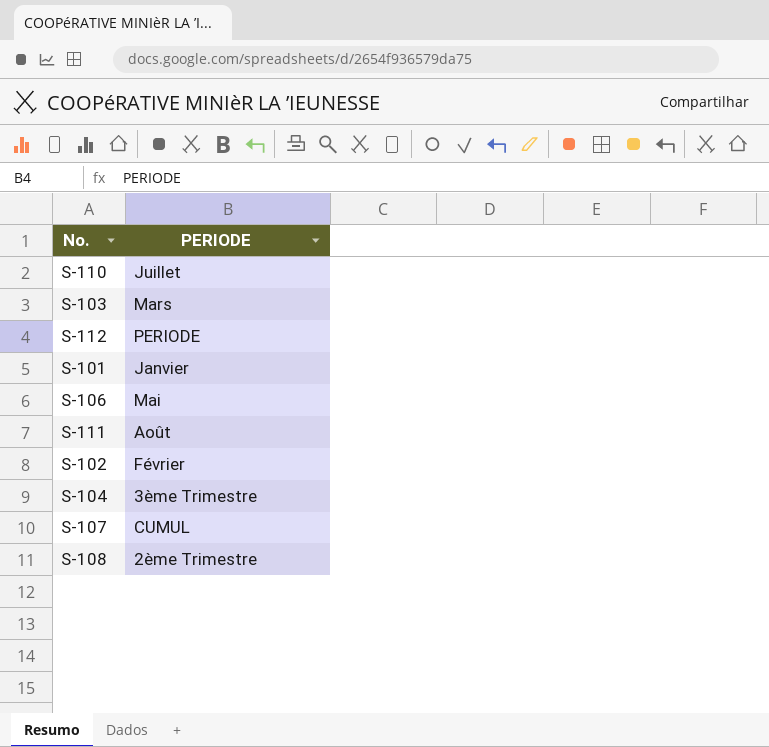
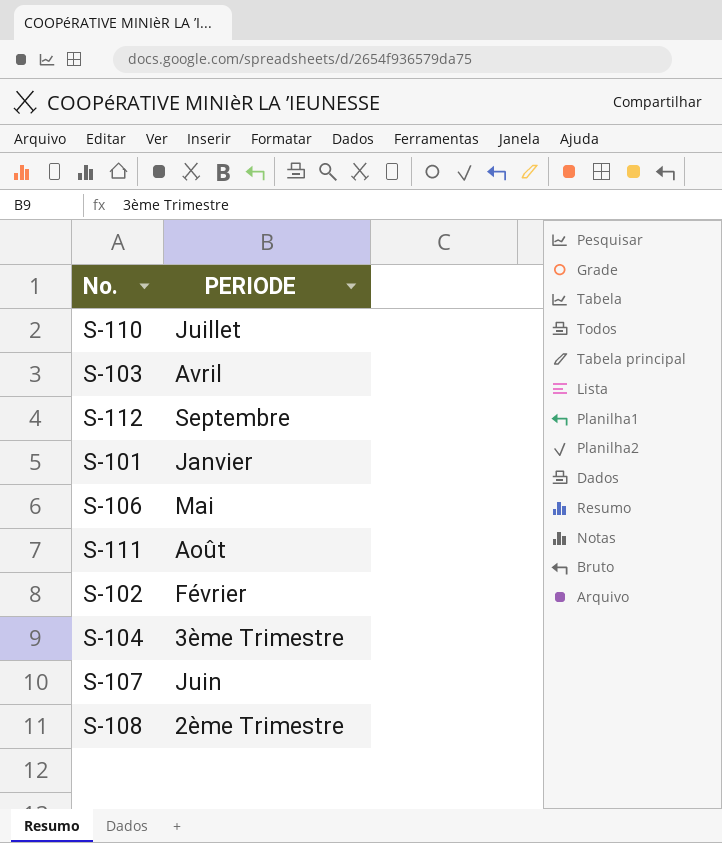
S-103 | PERIODE: Mars -> Avril
S-112 | PERIODE: PERIODE -> Septembre
S-107 | PERIODE: CUMUL -> Juin

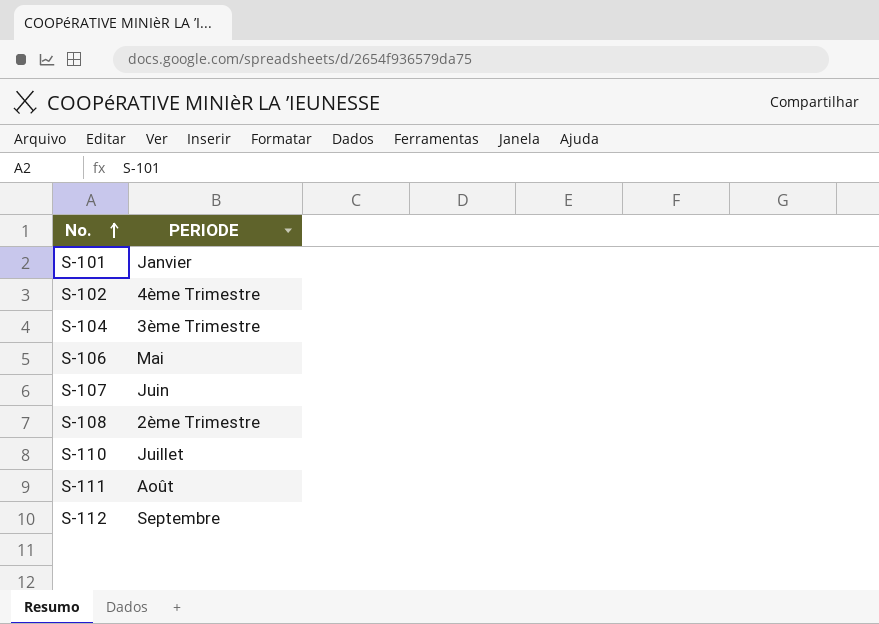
row order: none -> No. ascending
row S-103: Avril -> none
S-102 | PERIODE: Février -> 4ème Trimestre

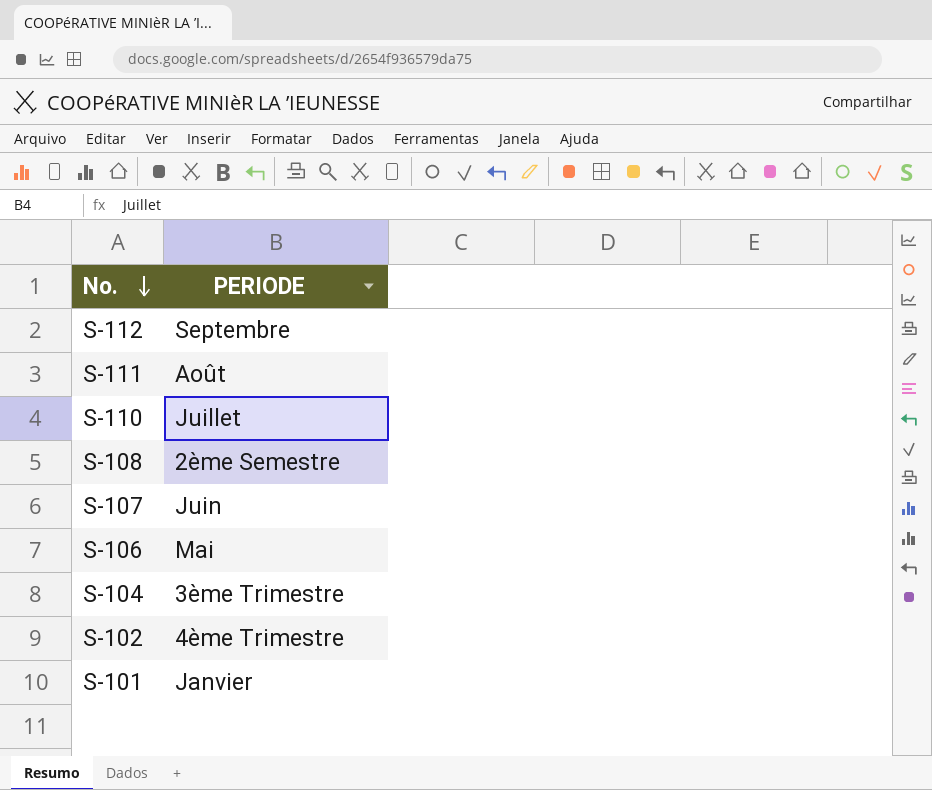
row order: No. ascending -> No. descending
S-108 | PERIODE: 2ème Trimestre -> 2ème Semestre

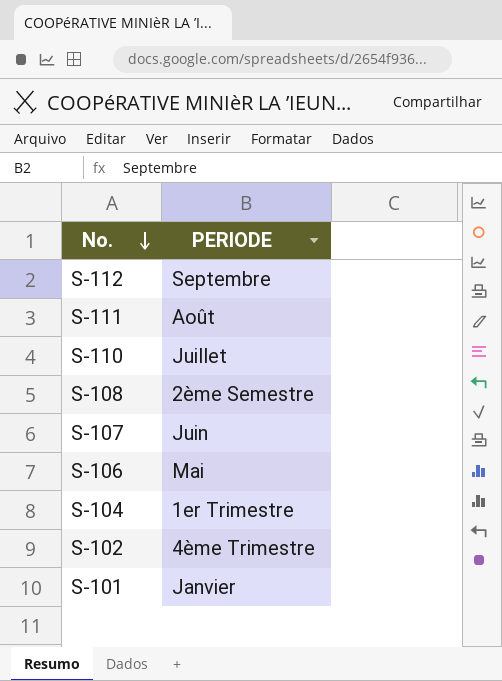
S-104 | PERIODE: 3ème Trimestre -> 1er Trimestre

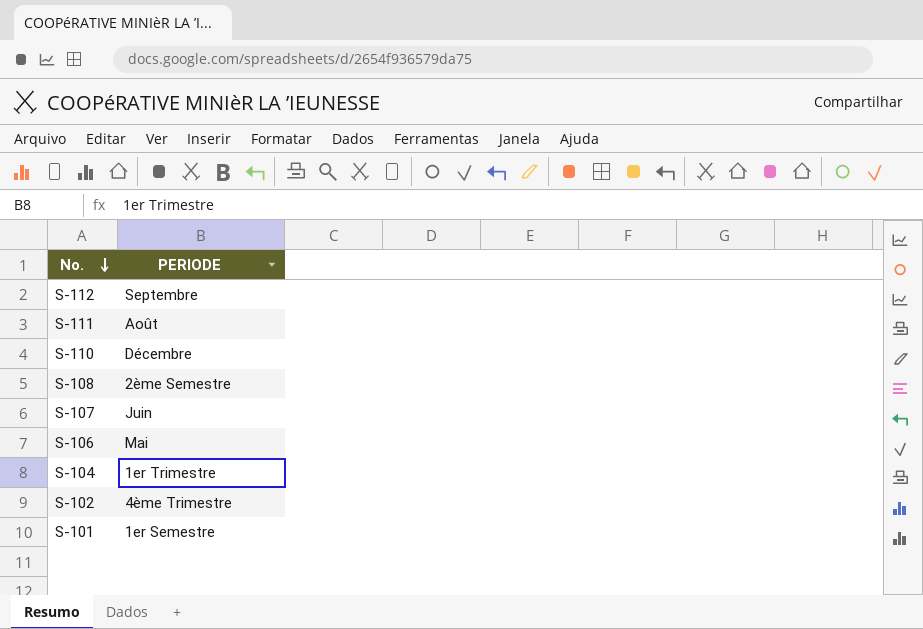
S-110 | PERIODE: Juillet -> Décembre
S-101 | PERIODE: Janvier -> 1er Semestre

